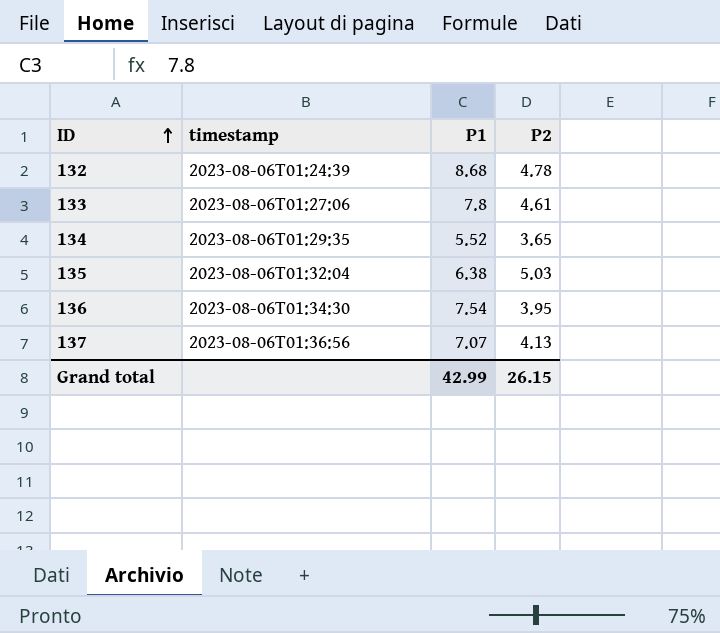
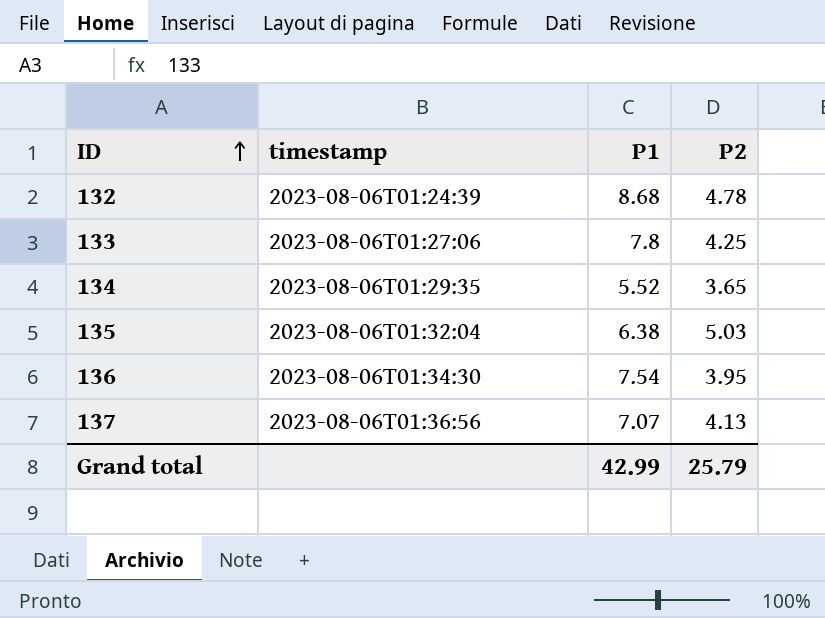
133 | P2: 4.61 -> 4.25
Grand total | P2: 26.15 -> 25.79

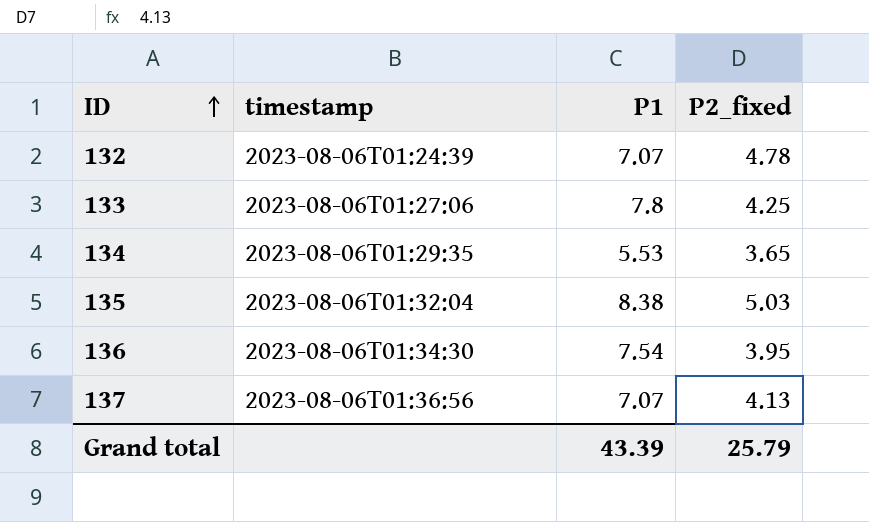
column name: P2 -> P2_fixed
132 | P1: 8.68 -> 7.07
134 | P1: 5.52 -> 5.53
135 | P1: 6.38 -> 8.38
Grand total | P1: 42.99 -> 43.39

